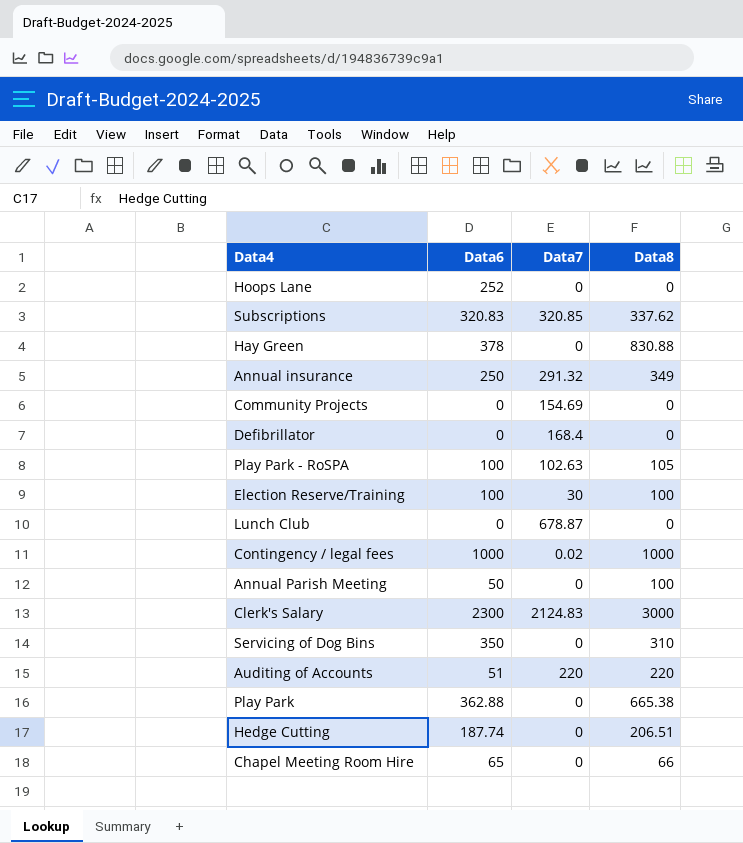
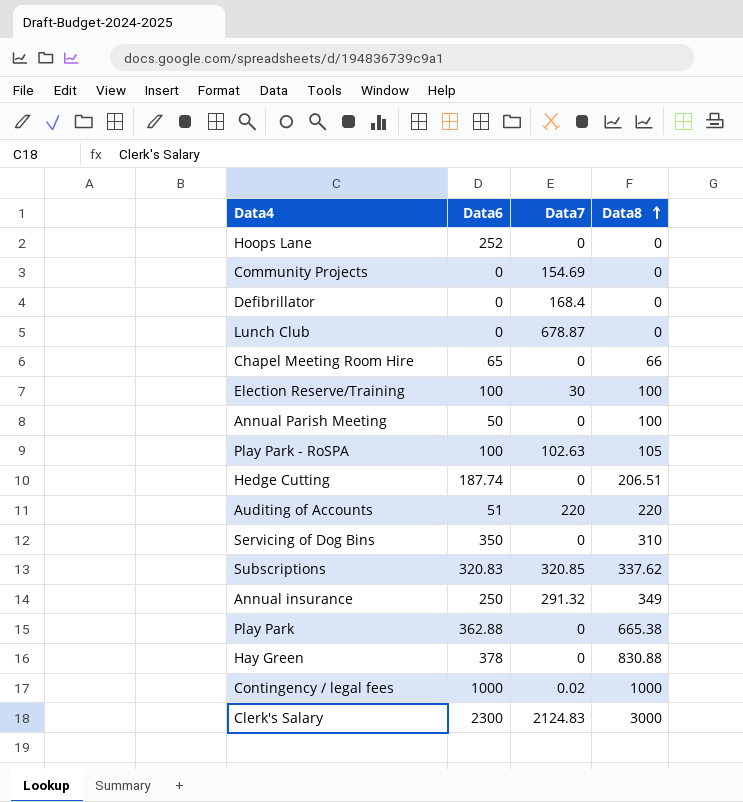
row order: none -> Data8 ascending

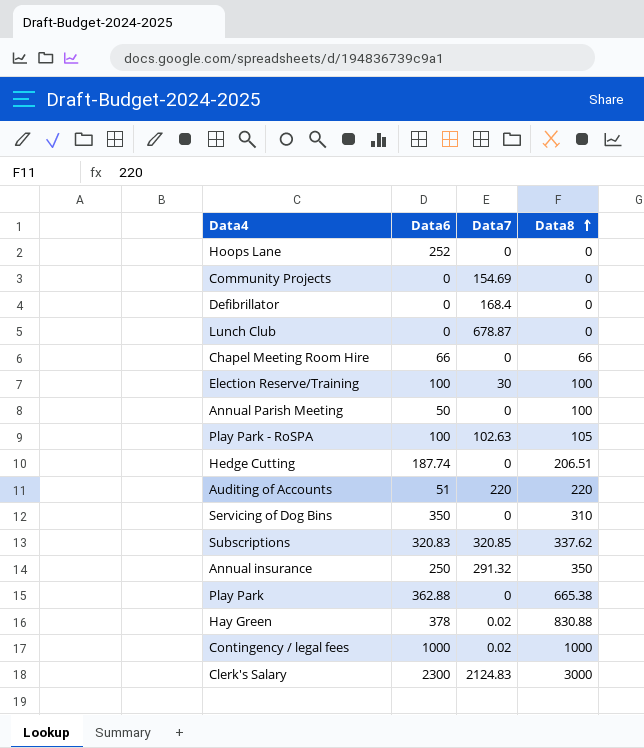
Chapel Meeting Room Hire | Data6: 65 -> 66
Annual insurance | Data8: 349 -> 350
Hay Green | Data7: 0 -> 0.02

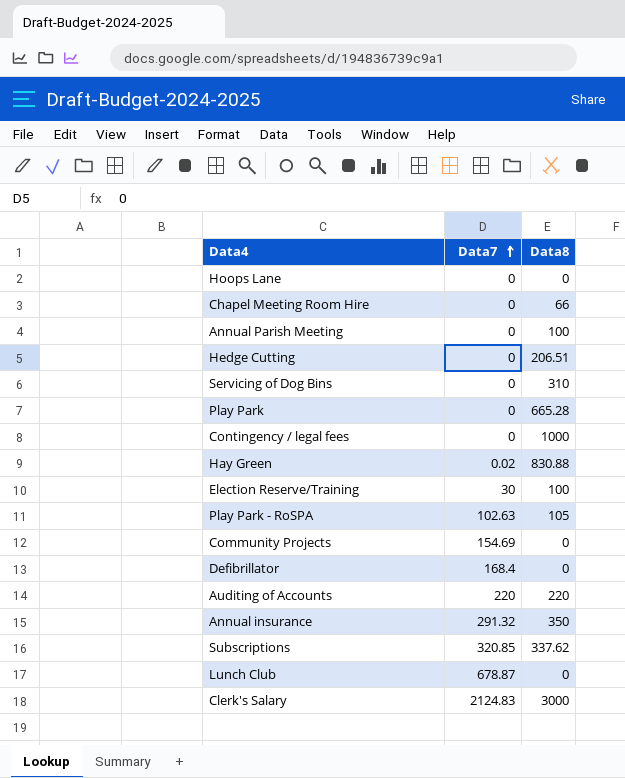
row order: Data8 ascending -> Data7 ascending
column Data6 | position: 2 -> none
Play Park | Data8: 665.38 -> 665.28
Contingency / legal fees | Data7: 0.02 -> 0

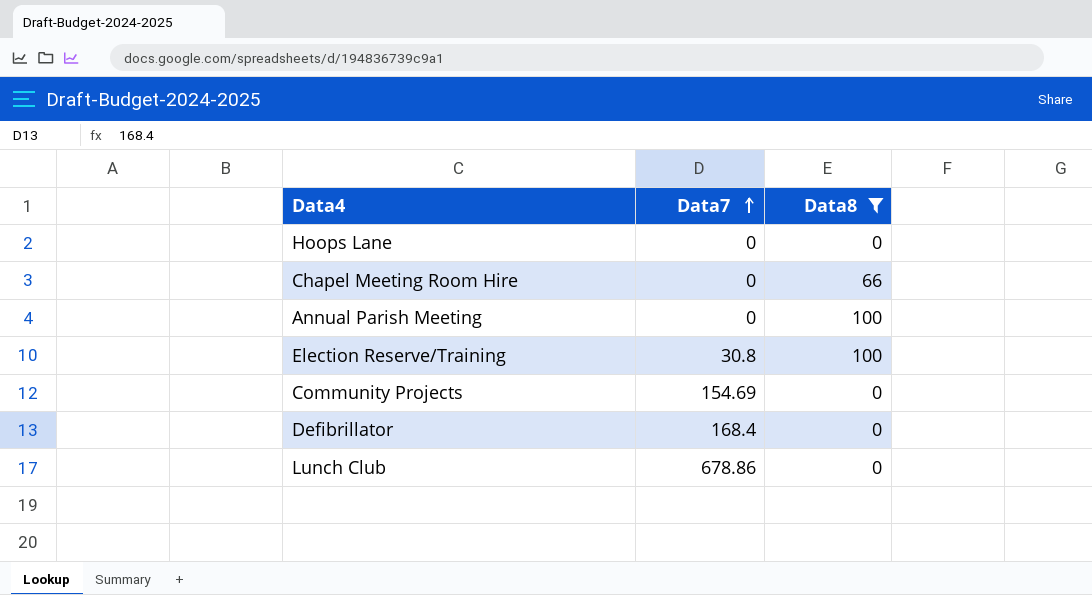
filter: none -> Data8 <= 100
Election Reserve/Training | Data7: 30 -> 30.8
Lunch Club | Data7: 678.87 -> 678.86

